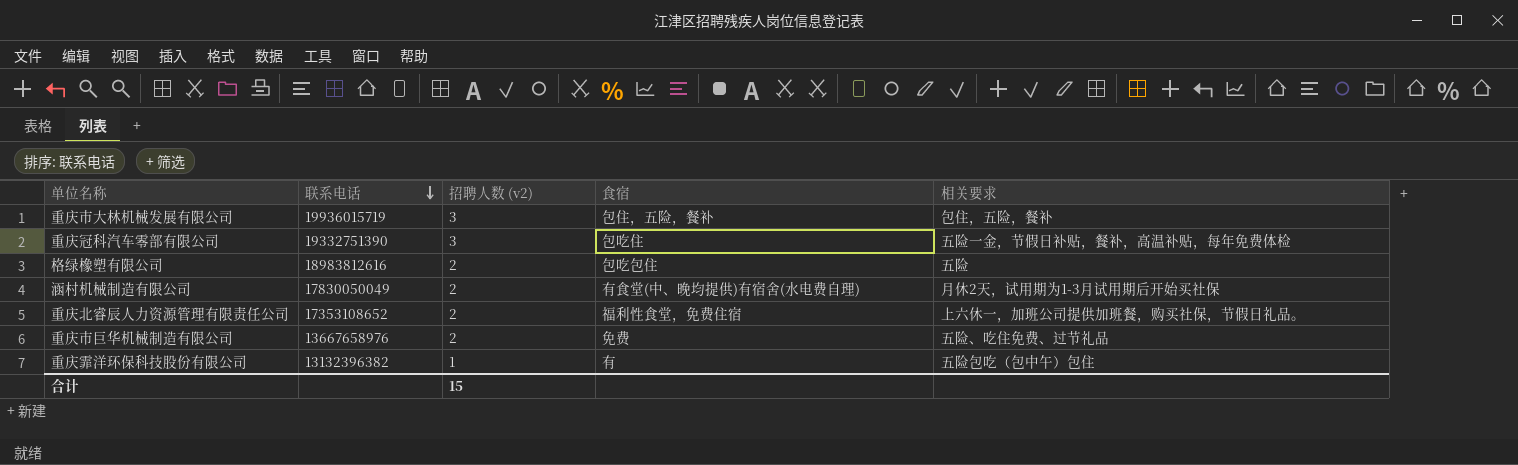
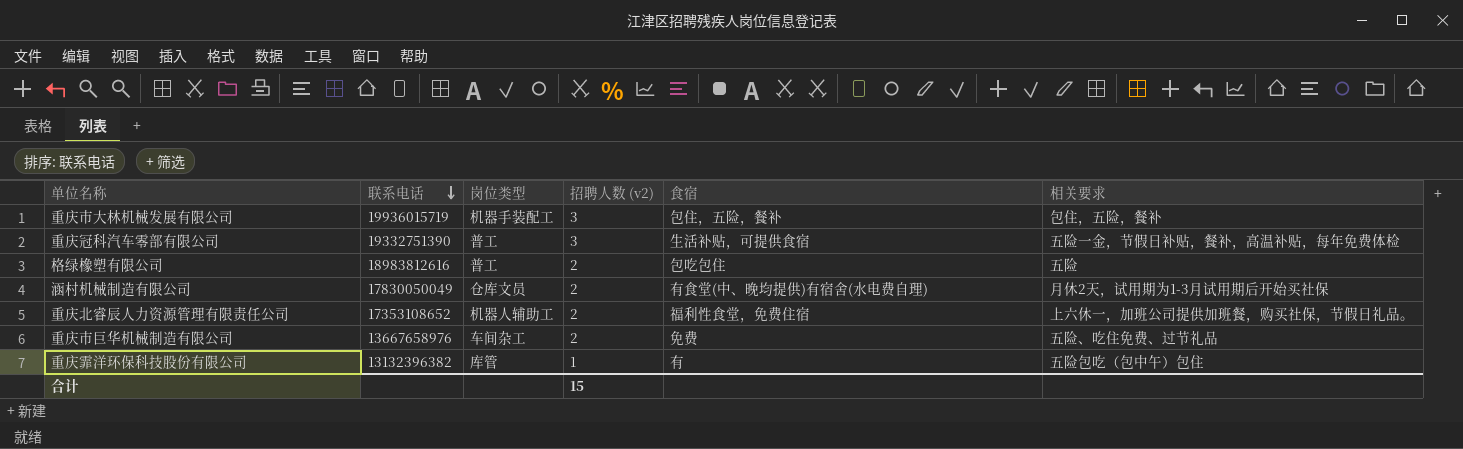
column 岗位类型 | position: none -> 3
重庆冠科汽车零部有限公司 | 食宿: 包吃住 -> 生活补贴，可提供食宿

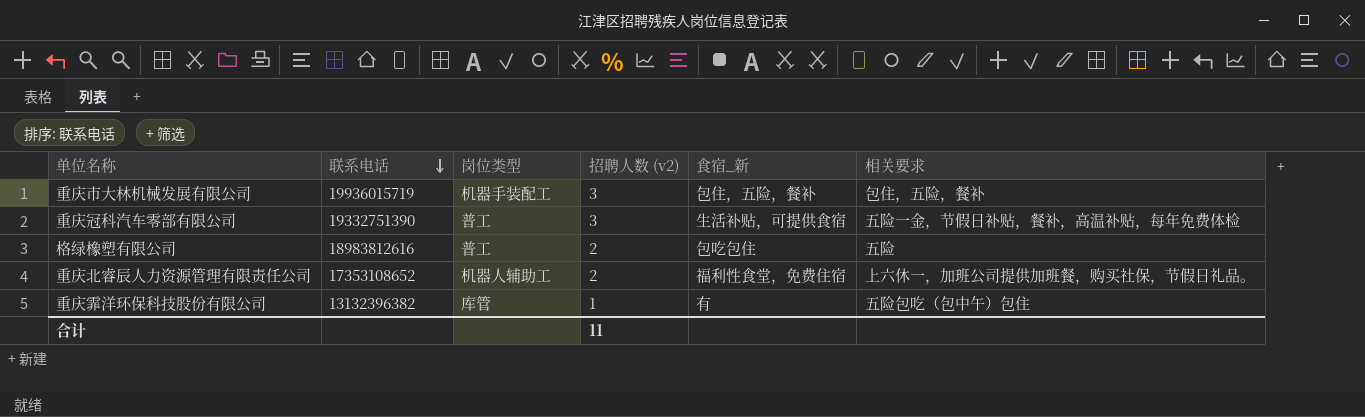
column name: 食宿 -> 食宿_新
row 涵村机械制造有限公司: 17830050049 | 仓库文员 | 2 | 有食堂(中、晚均提供)有宿舍(水电费自理) | 月休2天，试用期为1-3月试用期后开始买社保 -> none
row 重庆市巨华机械制造有限公司: 13667658976 | 车间杂工 | 2 | 免费 | 五险、吃住免费、过节礼品 -> none
合计 | 招聘人数 (v2): 15 -> 11

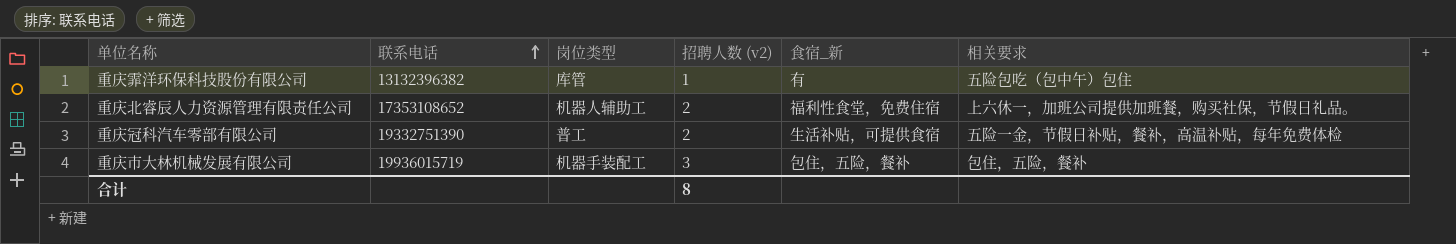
row order: 联系电话 descending -> 联系电话 ascending
row 格绿橡塑有限公司: 18983812616 | 普工 | 2 | 包吃包住 | 五险 -> none
重庆冠科汽车零部有限公司 | 招聘人数 (v2): 3 -> 2
合计 | 招聘人数 (v2): 11 -> 8

